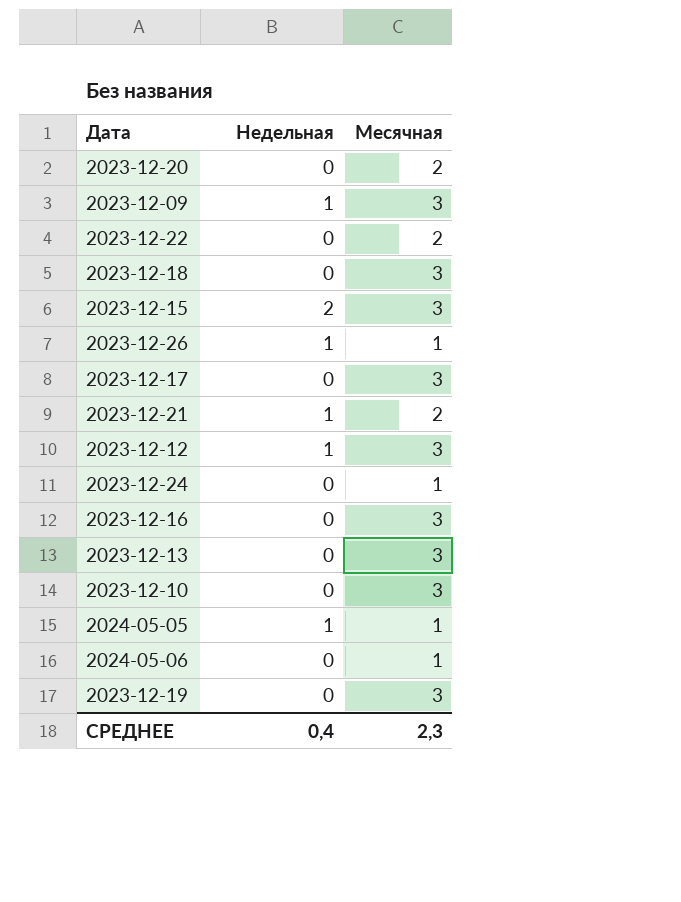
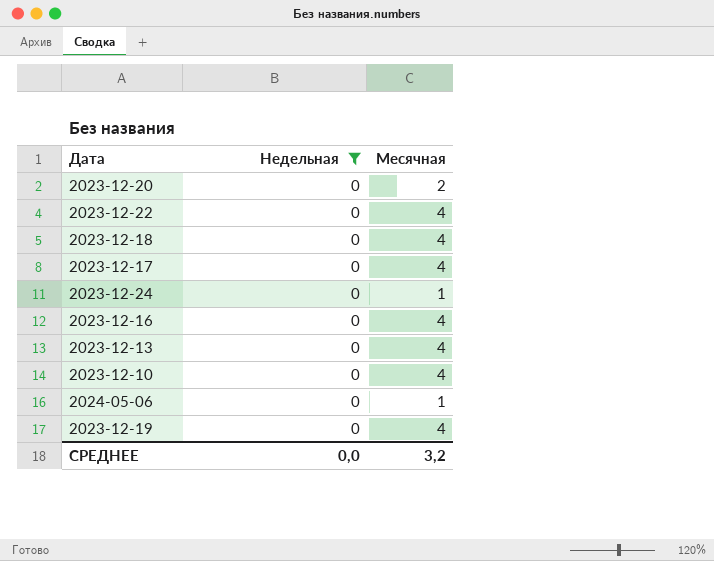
filter: none -> Недельная = 0
2023-12-22 | Месячная: 2 -> 4
2023-12-18 | Месячная: 3 -> 4
2023-12-17 | Месячная: 3 -> 4
2023-12-16 | Месячная: 3 -> 4
2023-12-13 | Месячная: 3 -> 4
2023-12-10 | Месячная: 3 -> 4
2023-12-19 | Месячная: 3 -> 4
СРЕДНЕЕ | Недельная: 0,4 -> 0,0
СРЕДНЕЕ | Месячная: 2,3 -> 3,2

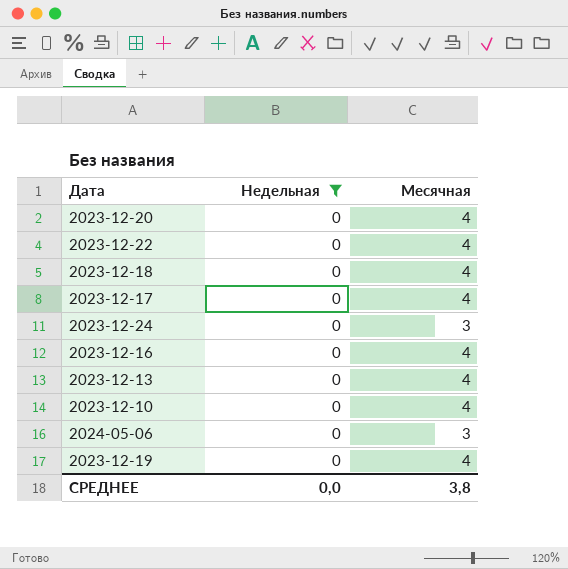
2023-12-20 | Месячная: 2 -> 4
2023-12-24 | Месячная: 1 -> 3
2024-05-06 | Месячная: 1 -> 3
СРЕДНЕЕ | Месячная: 3,2 -> 3,8

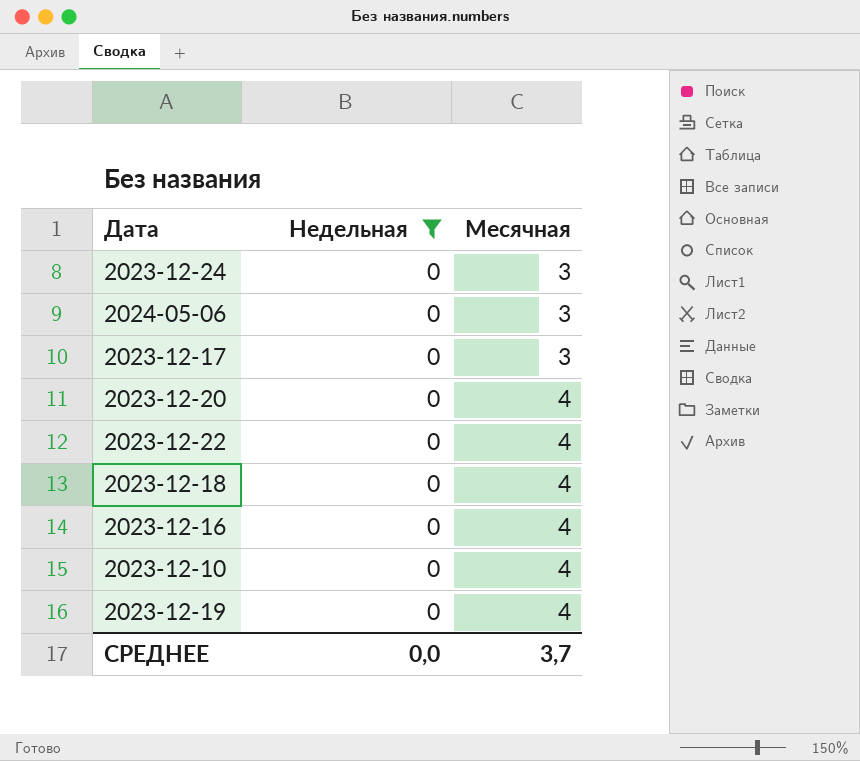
row order: none -> Месячная ascending
row 2023-12-13: 0 | 4 -> none
2023-12-17 | Месячная: 4 -> 3
СРЕДНЕЕ | Месячная: 3,8 -> 3,7

